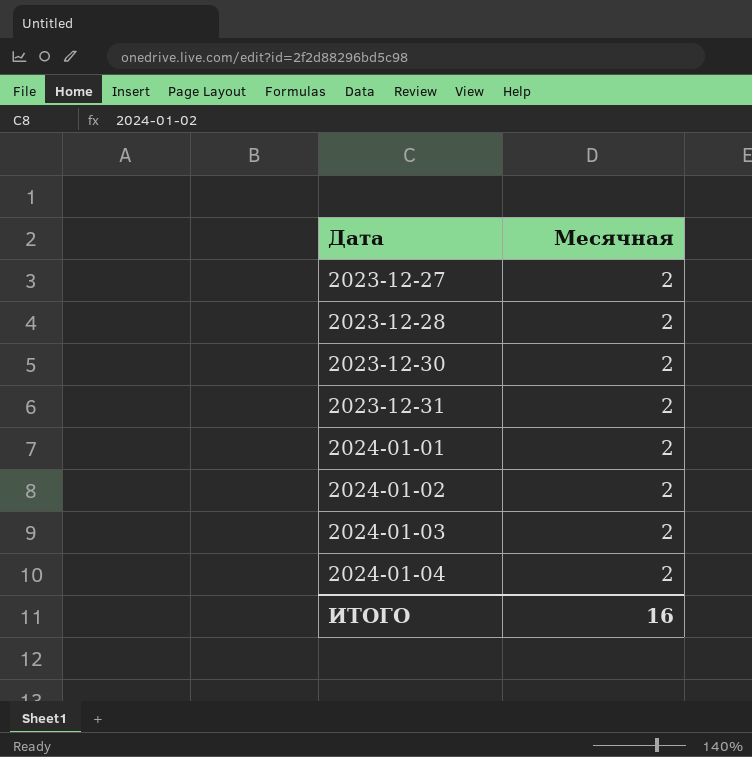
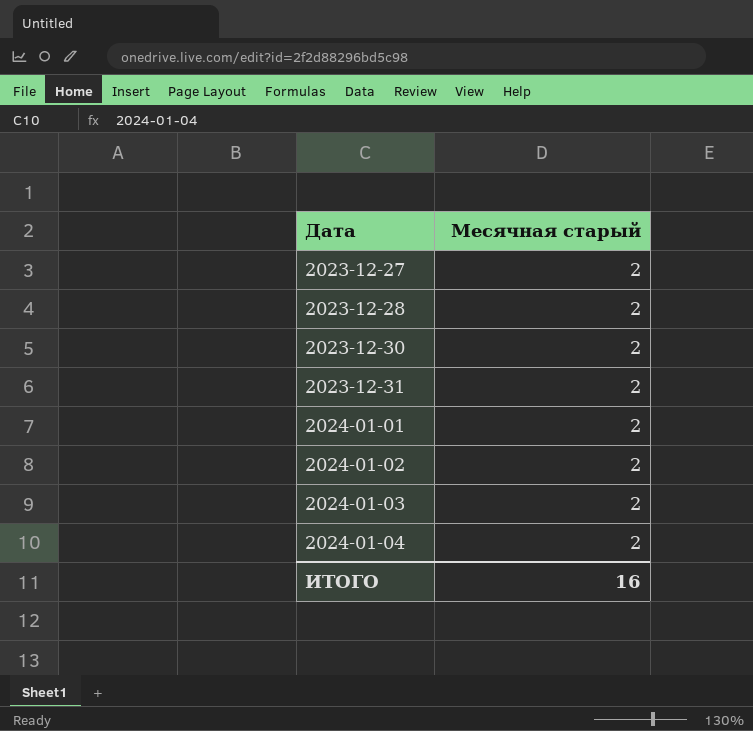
column name: Месячная -> Месячная старый

